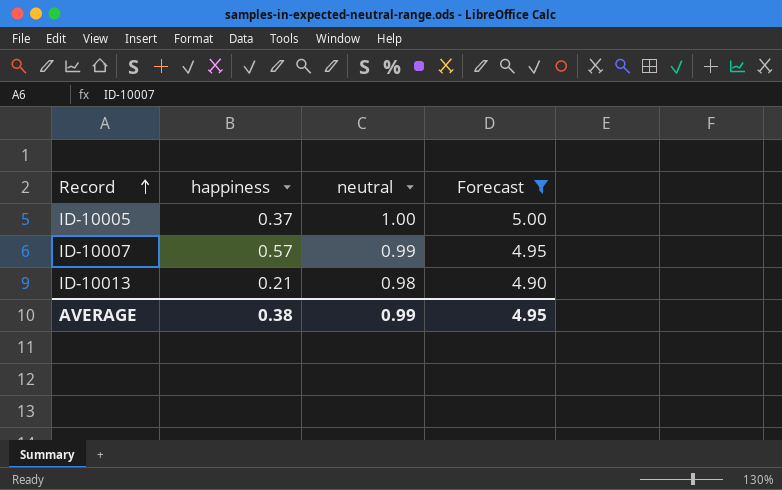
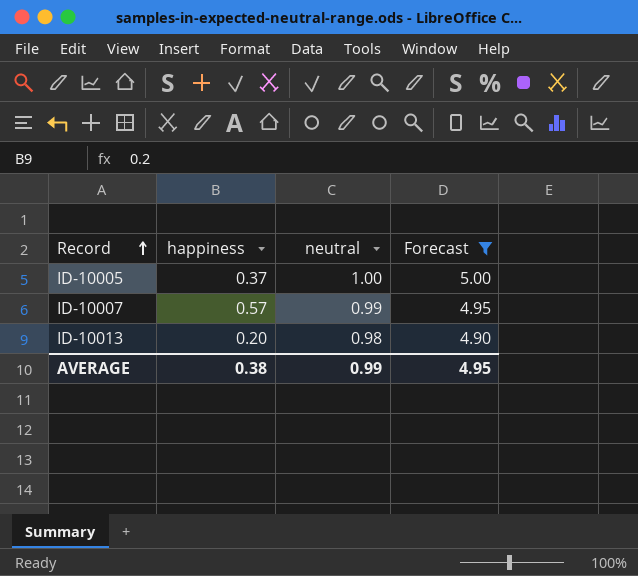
ID-10013 | happiness: 0.21 -> 0.20

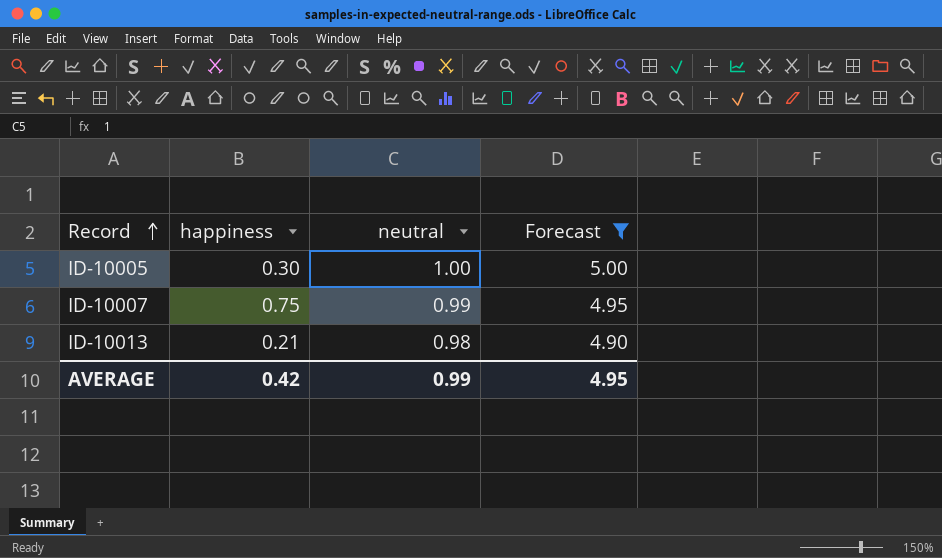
ID-10005 | happiness: 0.37 -> 0.30
ID-10007 | happiness: 0.57 -> 0.75
ID-10013 | happiness: 0.20 -> 0.21
AVERAGE | happiness: 0.38 -> 0.42

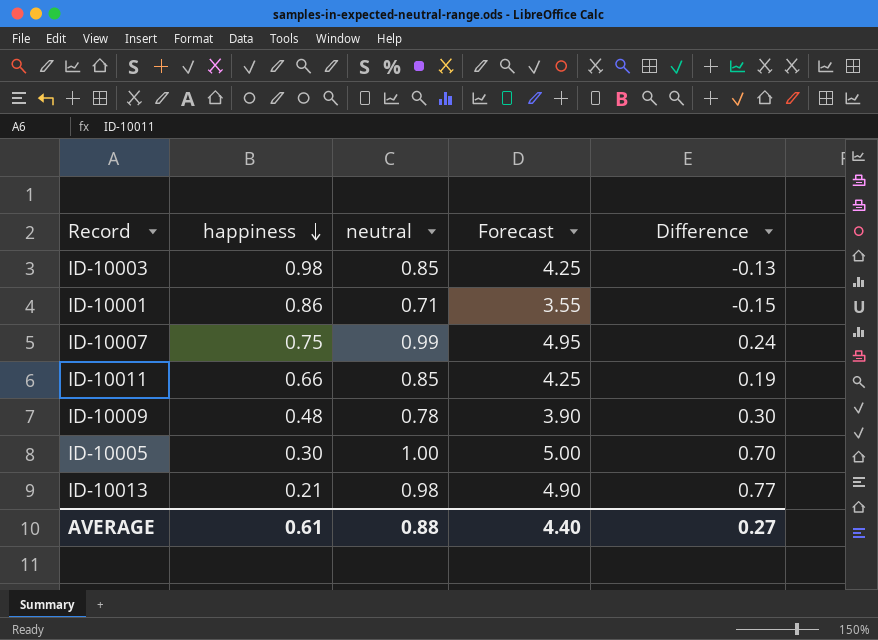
filter: Forecast >= 4.90 -> none
row order: Record ascending -> happiness descending
column Difference | formula: none -> [neutral] - [happiness]
AVERAGE | happiness: 0.42 -> 0.61
AVERAGE | neutral: 0.99 -> 0.88
AVERAGE | Forecast: 4.95 -> 4.40

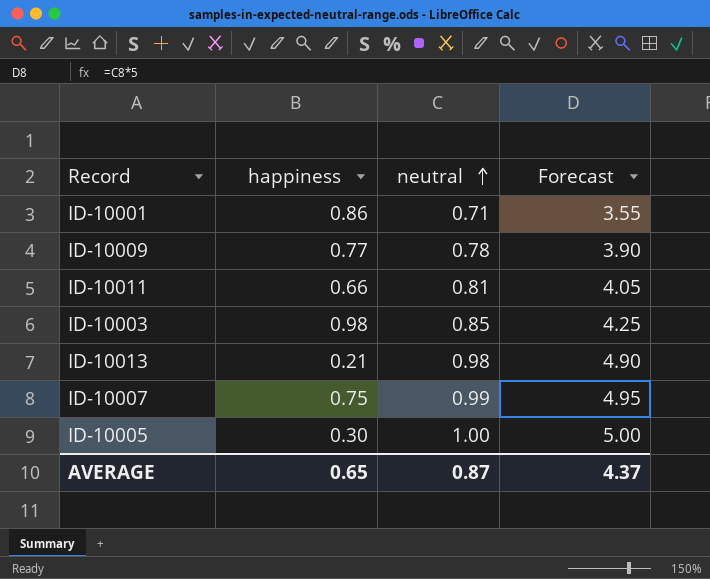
row order: happiness descending -> neutral ascending
column Difference | formula: [neutral] - [happiness] -> none
ID-10009 | happiness: 0.48 -> 0.77
ID-10011 | neutral: 0.85 -> 0.81
ID-10011 | Forecast: 4.25 -> 4.05
AVERAGE | happiness: 0.61 -> 0.65
AVERAGE | neutral: 0.88 -> 0.87
AVERAGE | Forecast: 4.40 -> 4.37

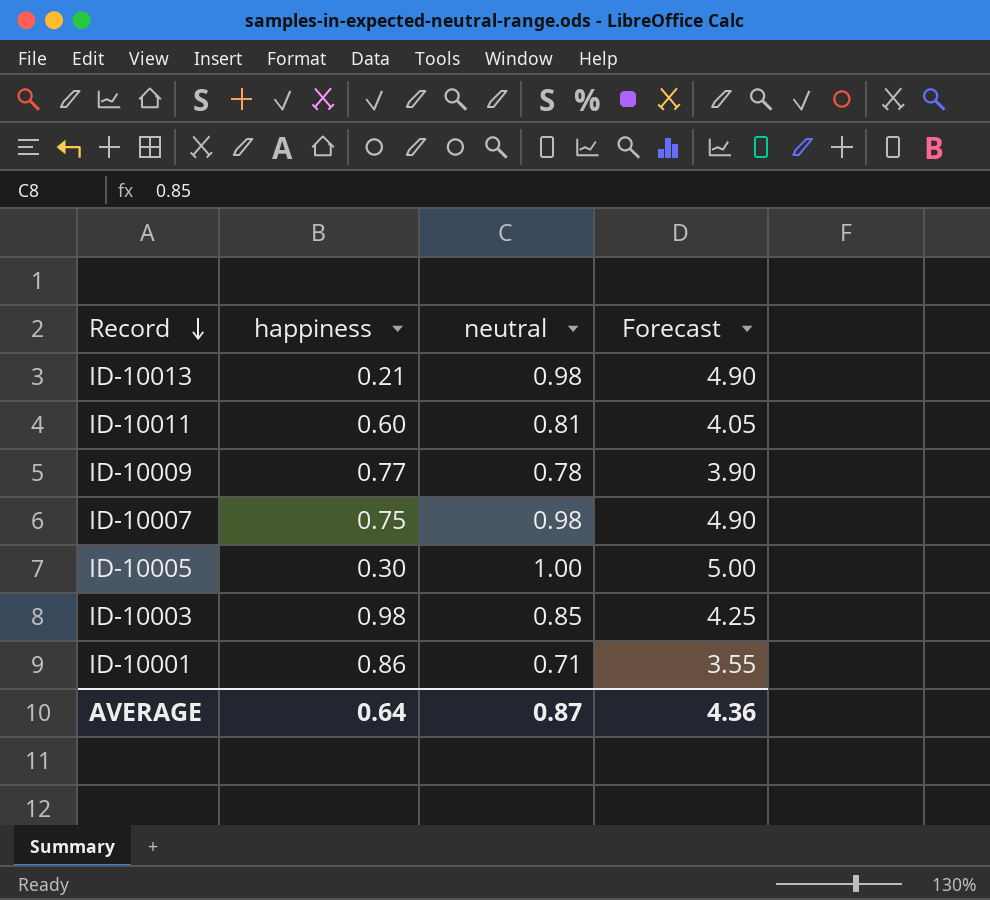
row order: neutral ascending -> Record descending
ID-10011 | happiness: 0.66 -> 0.60
ID-10007 | neutral: 0.99 -> 0.98
ID-10007 | Forecast: 4.95 -> 4.90
AVERAGE | happiness: 0.65 -> 0.64
AVERAGE | Forecast: 4.37 -> 4.36

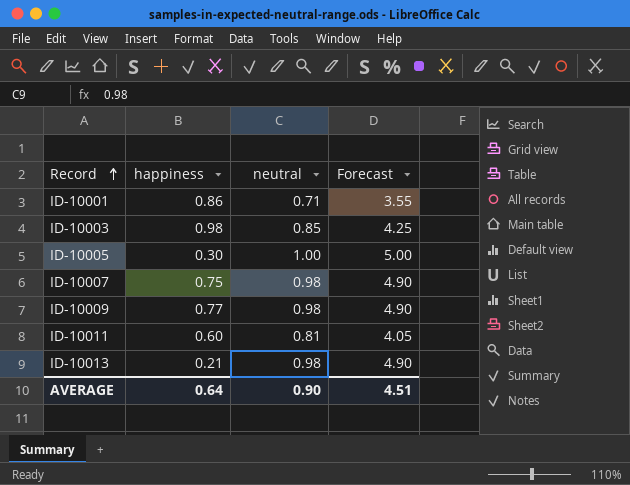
row order: Record descending -> Record ascending
ID-10009 | neutral: 0.78 -> 0.98
ID-10009 | Forecast: 3.90 -> 4.90
AVERAGE | neutral: 0.87 -> 0.90
AVERAGE | Forecast: 4.36 -> 4.51

